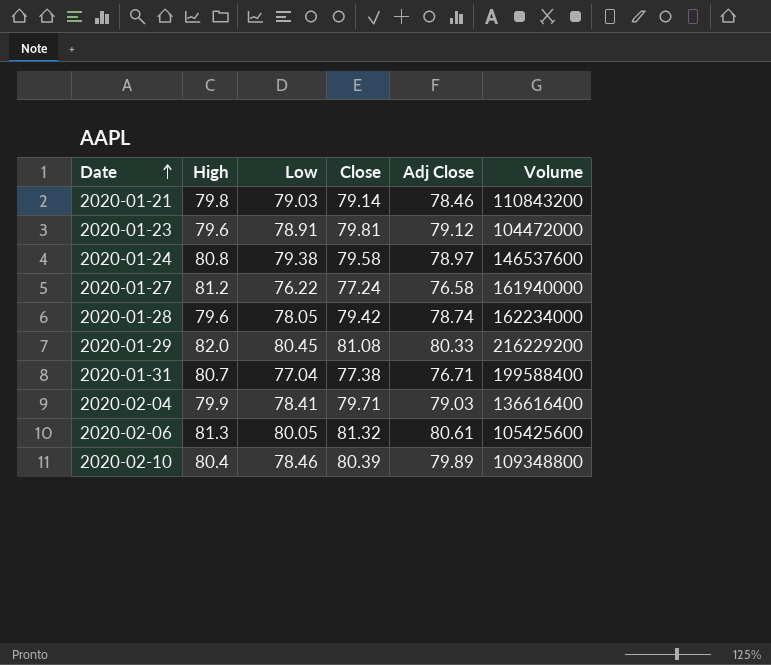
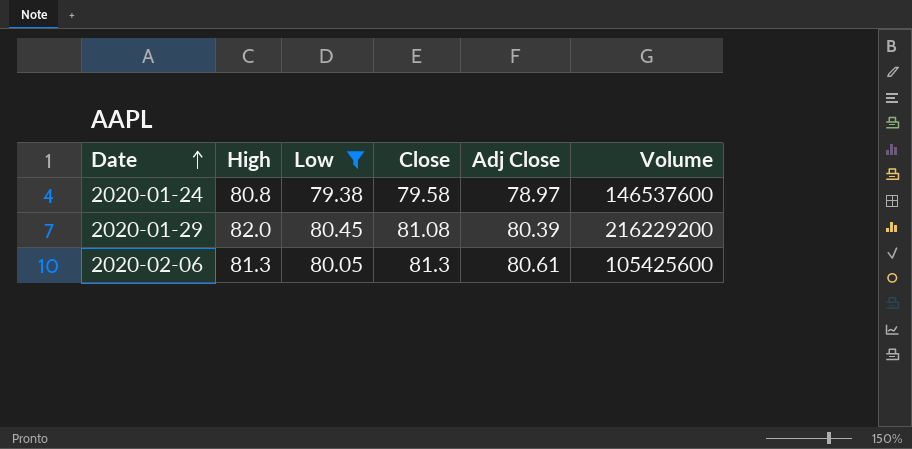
filter: none -> Low >= 79.38
2020-01-29 | Adj Close: 80.33 -> 80.39
2020-02-06 | Close: 81.32 -> 81.3

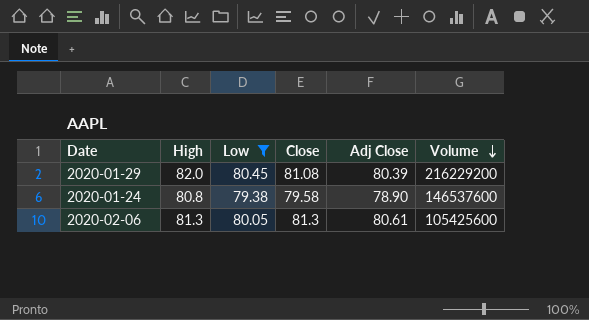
row order: Date ascending -> Volume descending
2020-01-24 | Adj Close: 78.97 -> 78.90

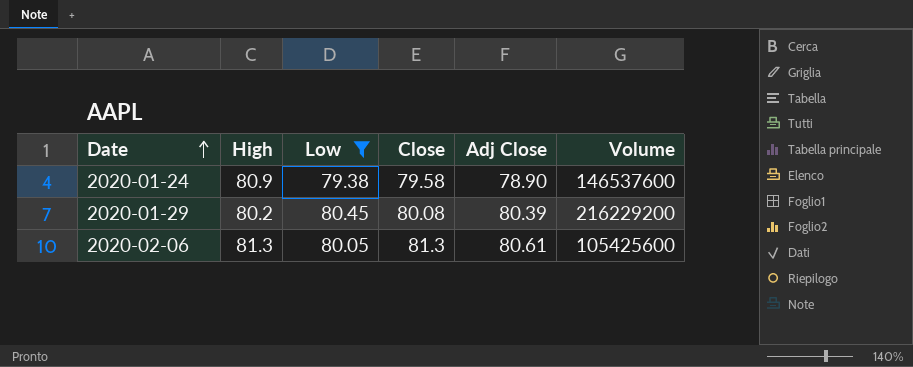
row order: Volume descending -> Date ascending
2020-01-24 | High: 80.8 -> 80.9
2020-01-29 | High: 82.0 -> 80.2
2020-01-29 | Close: 81.08 -> 80.08

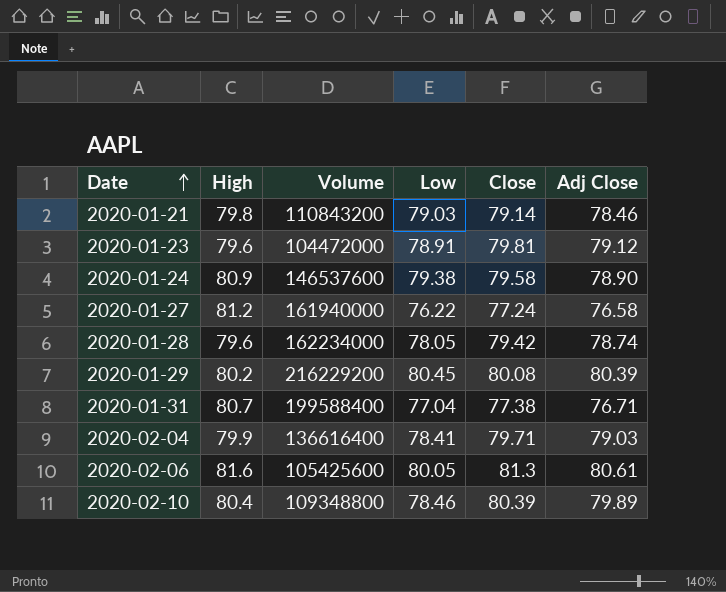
filter: Low >= 79.38 -> none
column Volume | position: 6 -> 3
2020-02-06 | High: 81.3 -> 81.6

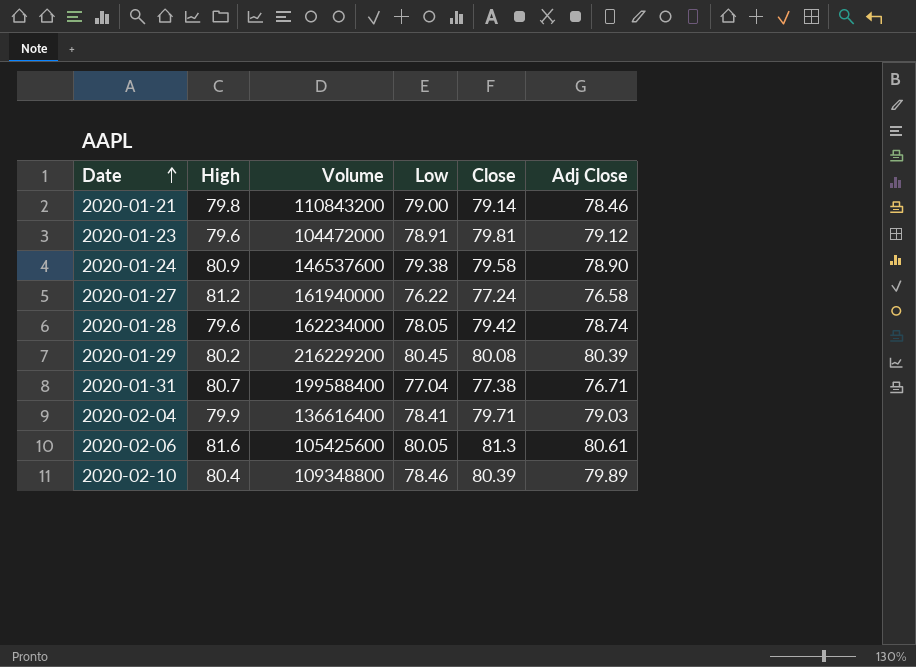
2020-01-21 | Low: 79.03 -> 79.00

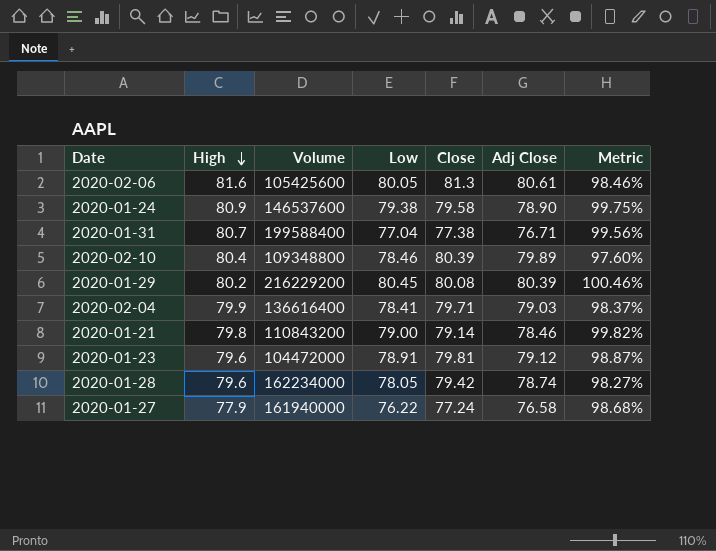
row order: Date ascending -> High descending
column Metric | formula: none -> [Low] / [Close]
2020-01-27 | High: 81.2 -> 77.9

